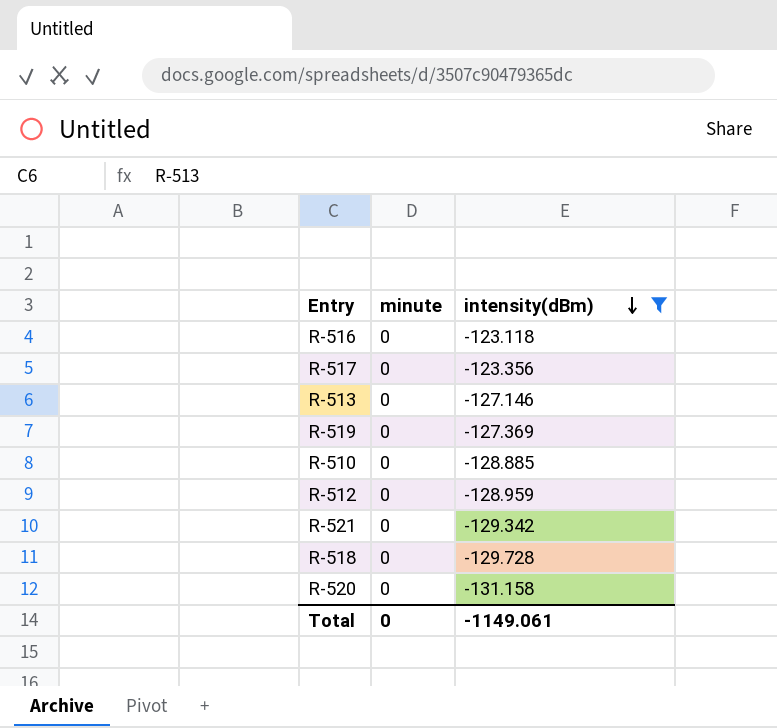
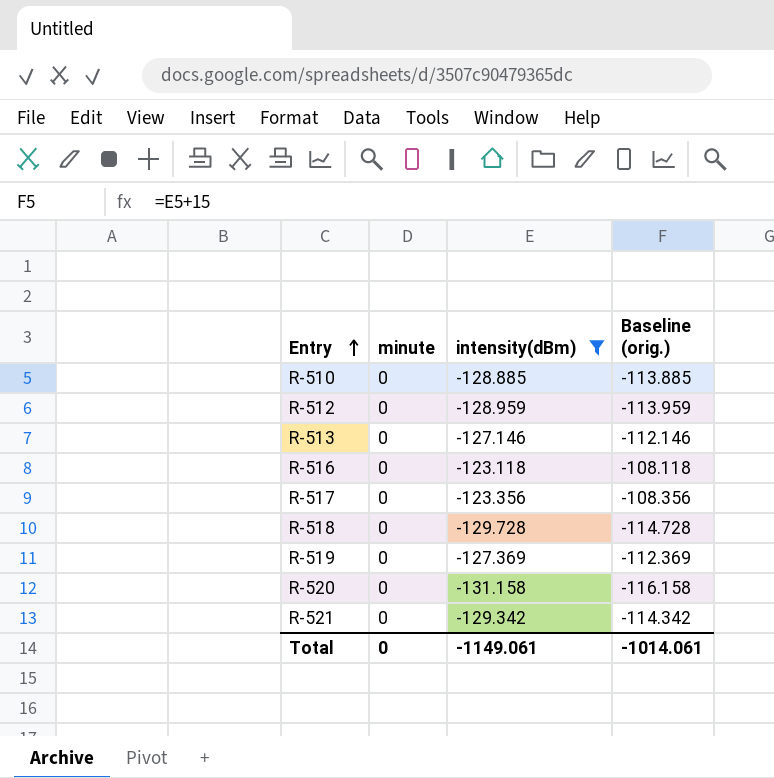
row order: intensity(dBm) descending -> Entry ascending
column Baseline (orig.) | formula: none -> [intensity(dBm)] + 15

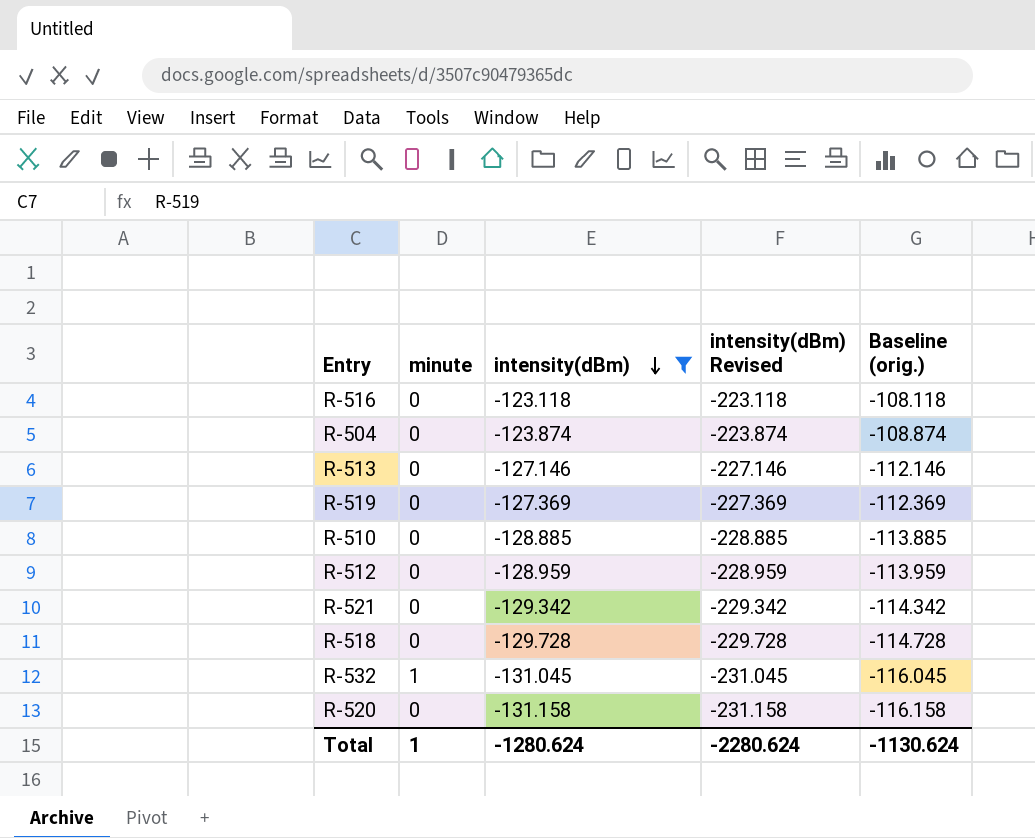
row order: Entry ascending -> intensity(dBm) descending
column intensity(dBm) Revised | formula: none -> [intensity(dBm)] - 100
row R-517: 0 | -123.356 | -108.356 -> none
row R-504: none -> 0 | -123.874 | -223.874 | -108.874
row R-532: none -> 1 | -131.045 | -231.045 | -116.045
Total | minute: 0 -> 1
Total | intensity(dBm): -1149.061 -> -1280.624
Total | Baseline (orig.): -1014.061 -> -1130.624

